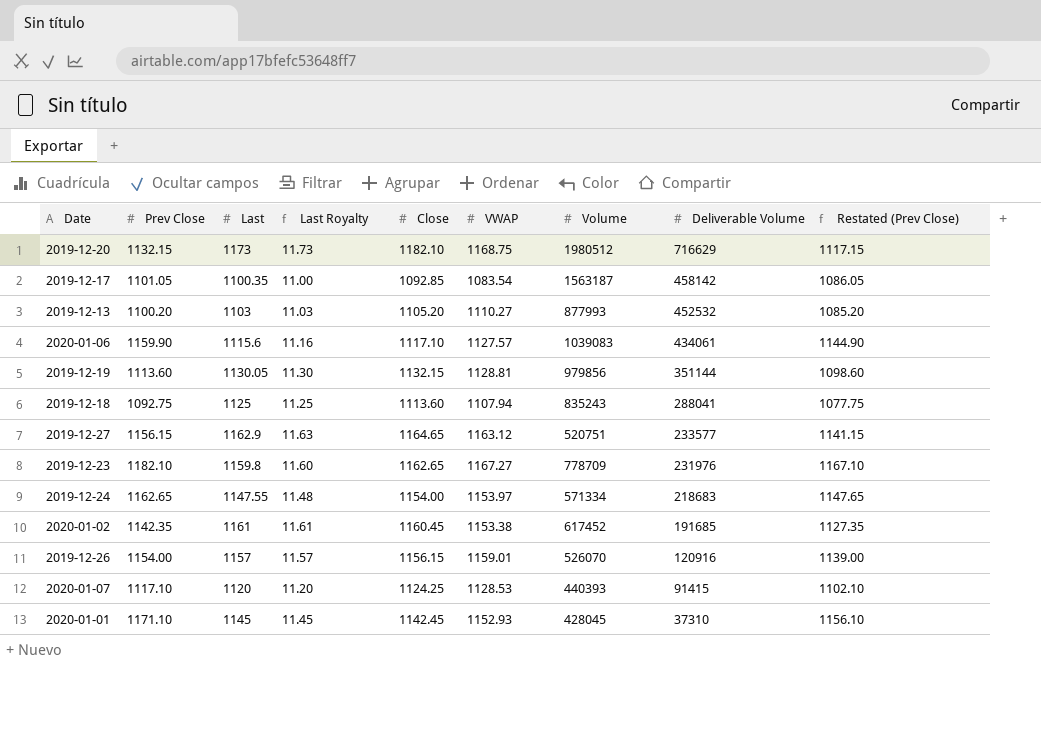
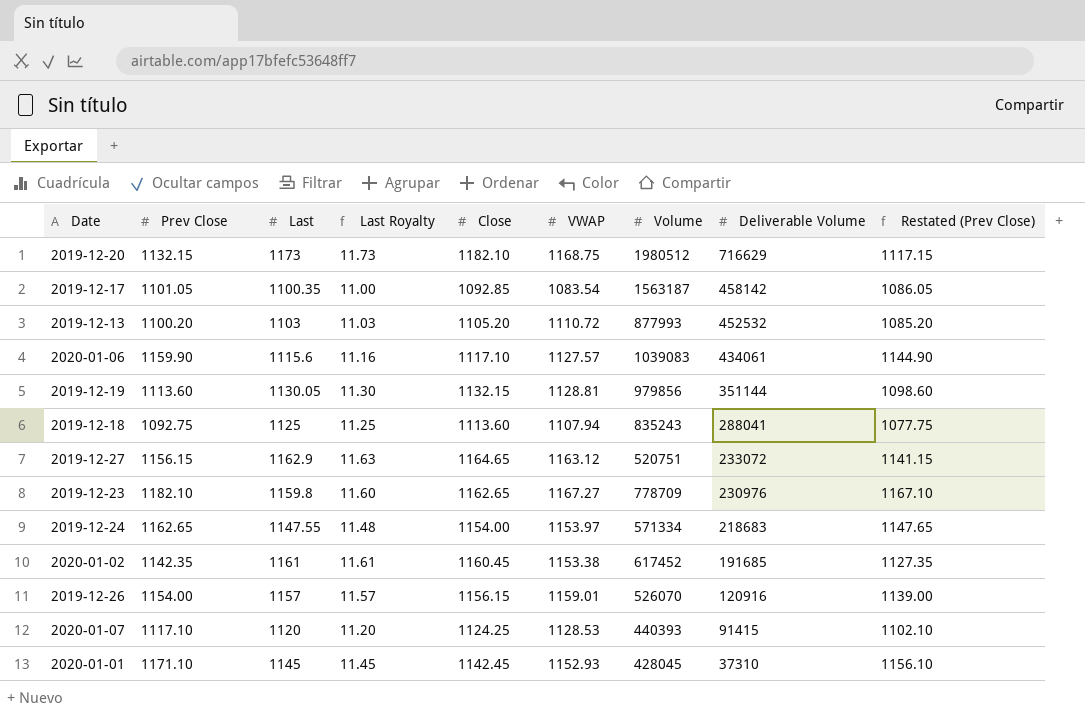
2019-12-13 | VWAP: 1110.27 -> 1110.72
2019-12-27 | Deliverable Volume: 233577 -> 233072
2019-12-23 | Deliverable Volume: 231976 -> 230976

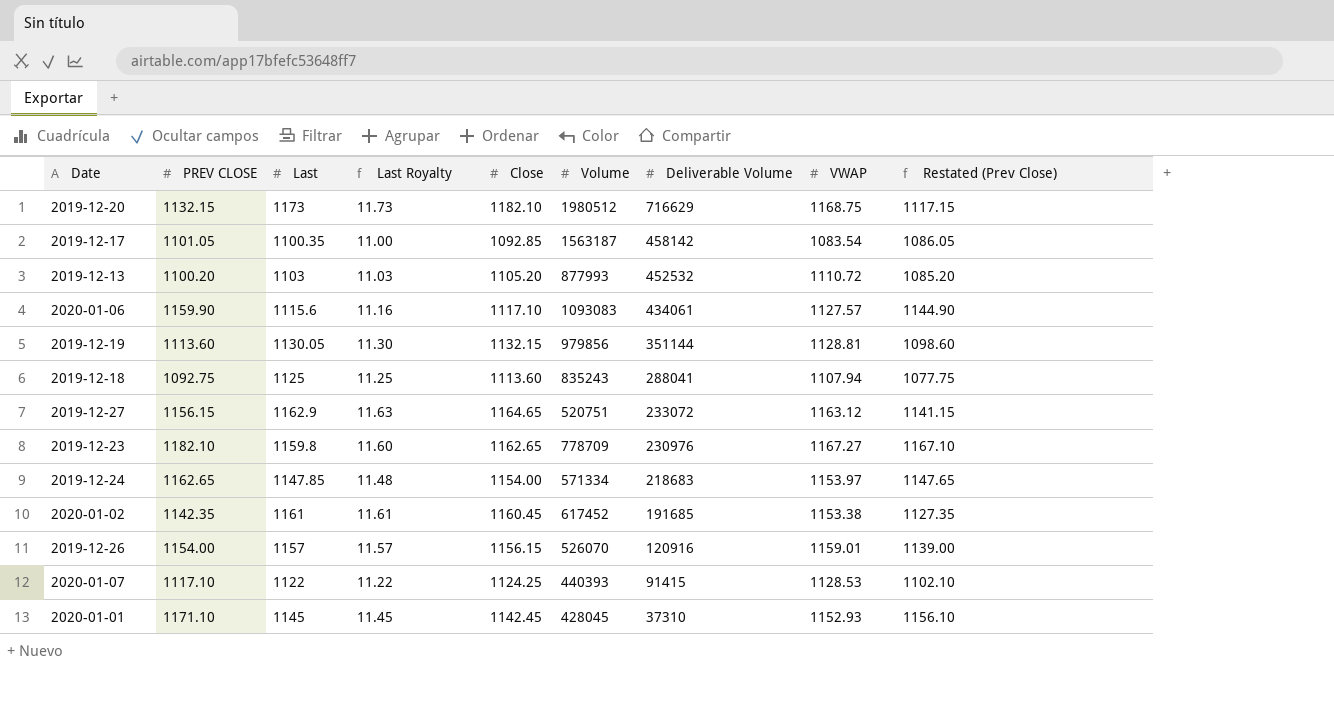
column name: Prev Close -> PREV CLOSE
column VWAP | position: 6 -> 8
2020-01-06 | Volume: 1039083 -> 1093083
2019-12-24 | Last: 1147.55 -> 1147.85
2020-01-07 | Last: 1120 -> 1122
2020-01-07 | Last Royalty: 11.20 -> 11.22

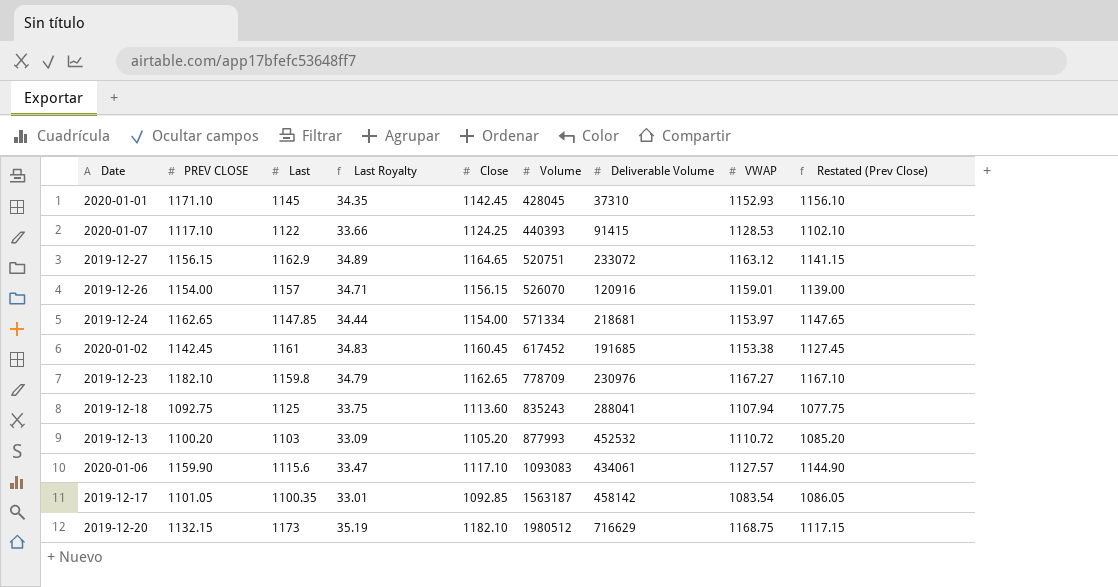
row order: Deliverable Volume descending -> Volume ascending
column Last Royalty | formula: [Last] * 0.01 -> [Last] * 0.03
row 2019-12-19: 1113.60 | 1130.05 | 11.30 | 1132.15 | 979856 | 351144 | 1128.81 | 1098.60 -> none
2019-12-24 | Deliverable Volume: 218683 -> 218681
2020-01-02 | PREV CLOSE: 1142.35 -> 1142.45
2020-01-02 | Restated (Prev Close): 1127.35 -> 1127.45

